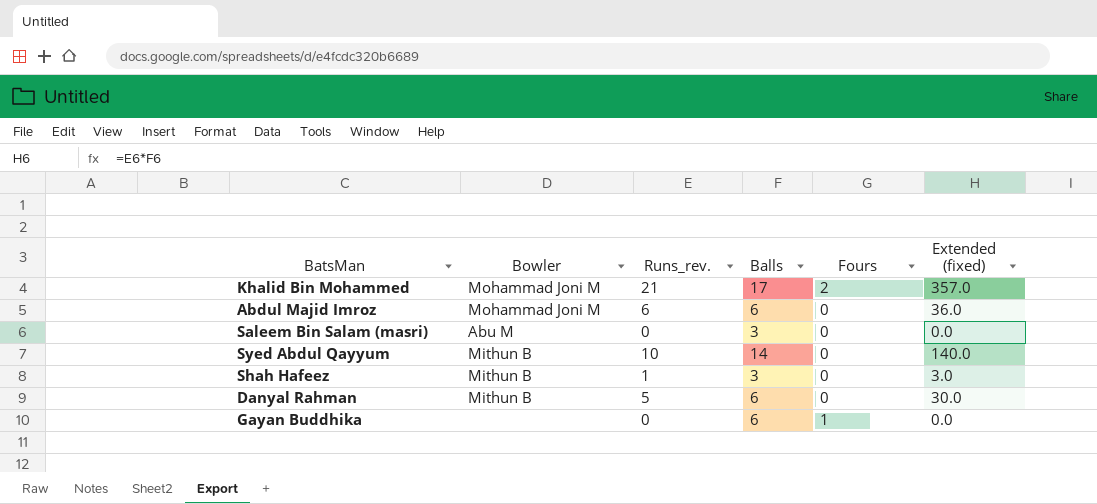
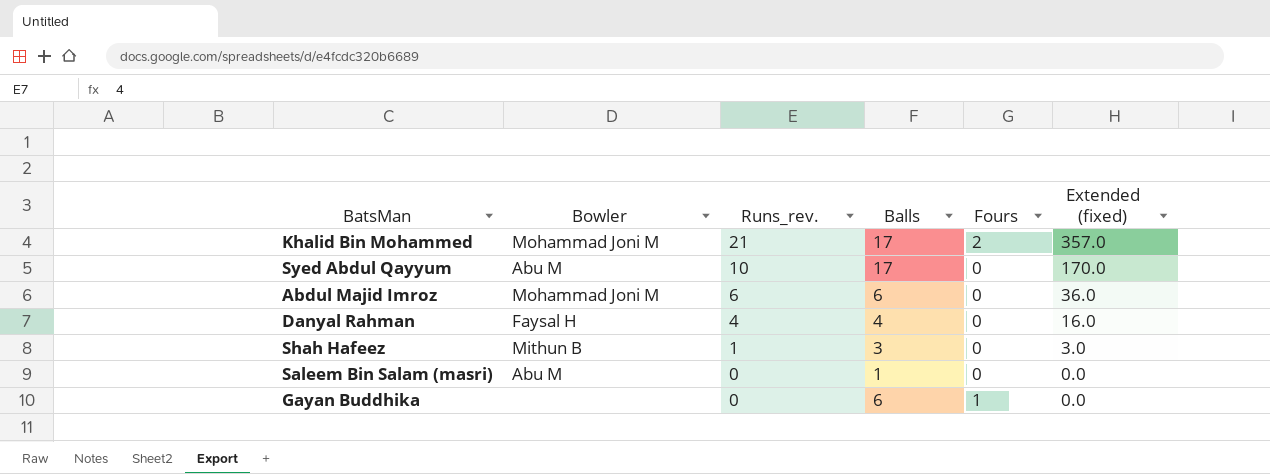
row order: none -> Runs_rev. descending
Syed Abdul Qayyum | Bowler: Mithun B -> Abu M
Syed Abdul Qayyum | Balls: 14 -> 17
Syed Abdul Qayyum | Extended (fixed): 140.0 -> 170.0
Danyal Rahman | Bowler: Mithun B -> Faysal H
Danyal Rahman | Runs_rev.: 5 -> 4
Danyal Rahman | Balls: 6 -> 4
Danyal Rahman | Extended (fixed): 30.0 -> 16.0
Saleem Bin Salam (masri) | Balls: 3 -> 1

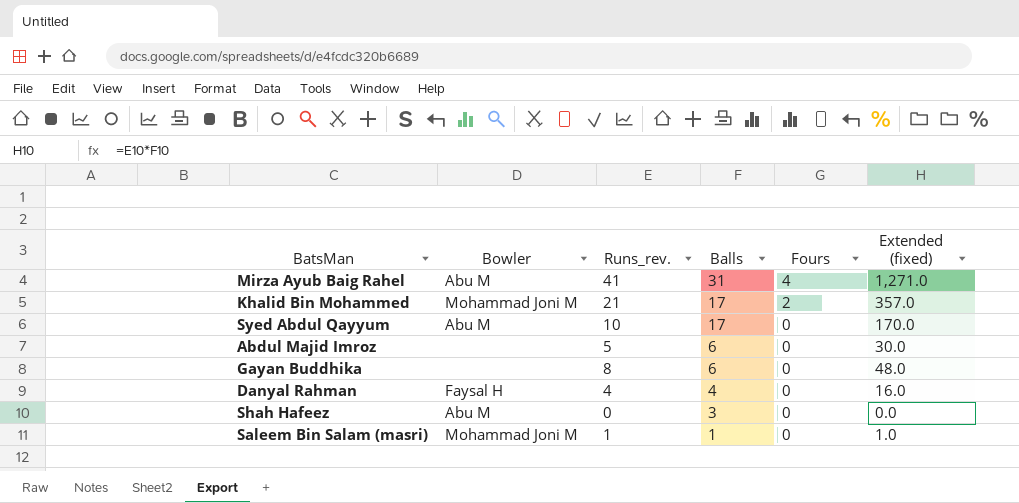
row order: Runs_rev. descending -> Balls descending
row Mirza Ayub Baig Rahel: none -> Abu M | 41 | 31 | 4 | 1,271.0
Abdul Majid Imroz | Bowler: Mohammad Joni M -> none
Abdul Majid Imroz | Runs_rev.: 6 -> 5
Abdul Majid Imroz | Extended (fixed): 36.0 -> 30.0
Gayan Buddhika | Runs_rev.: 0 -> 8
Gayan Buddhika | Fours: 1 -> 0
Gayan Buddhika | Extended (fixed): 0.0 -> 48.0
Shah Hafeez | Bowler: Mithun B -> Abu M
Shah Hafeez | Runs_rev.: 1 -> 0
Shah Hafeez | Extended (fixed): 3.0 -> 0.0
Saleem Bin Salam (masri) | Bowler: Abu M -> Mohammad Joni M
Saleem Bin Salam (masri) | Runs_rev.: 0 -> 1
Saleem Bin Salam (masri) | Extended (fixed): 0.0 -> 1.0

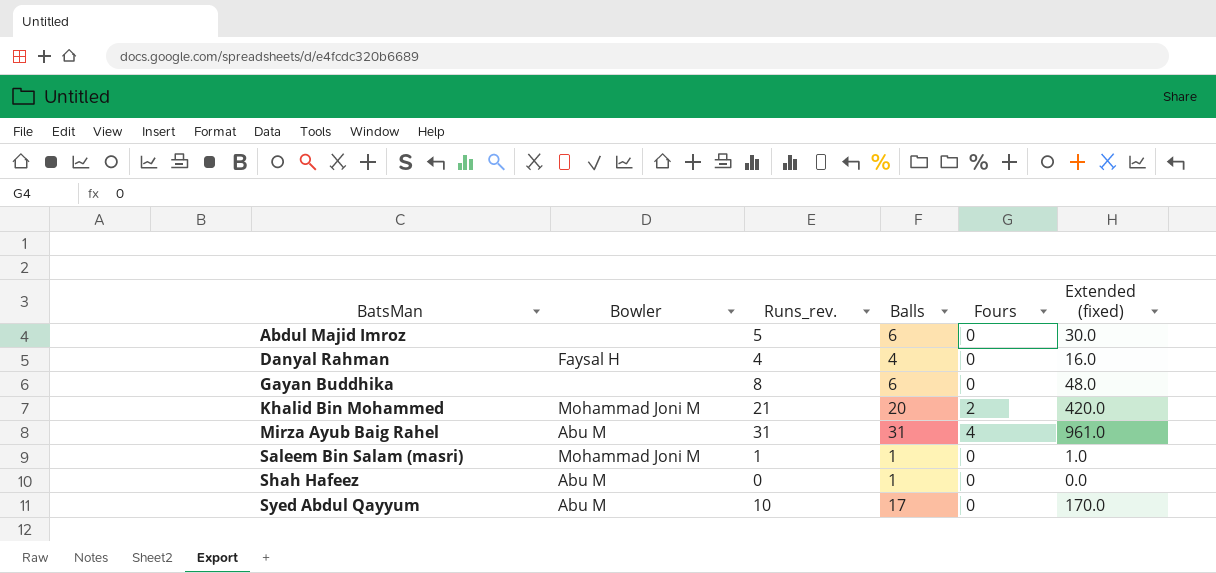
row order: Balls descending -> BatsMan ascending
Khalid Bin Mohammed | Balls: 17 -> 20
Khalid Bin Mohammed | Extended (fixed): 357.0 -> 420.0
Mirza Ayub Baig Rahel | Runs_rev.: 41 -> 31
Mirza Ayub Baig Rahel | Extended (fixed): 1,271.0 -> 961.0
Shah Hafeez | Balls: 3 -> 1

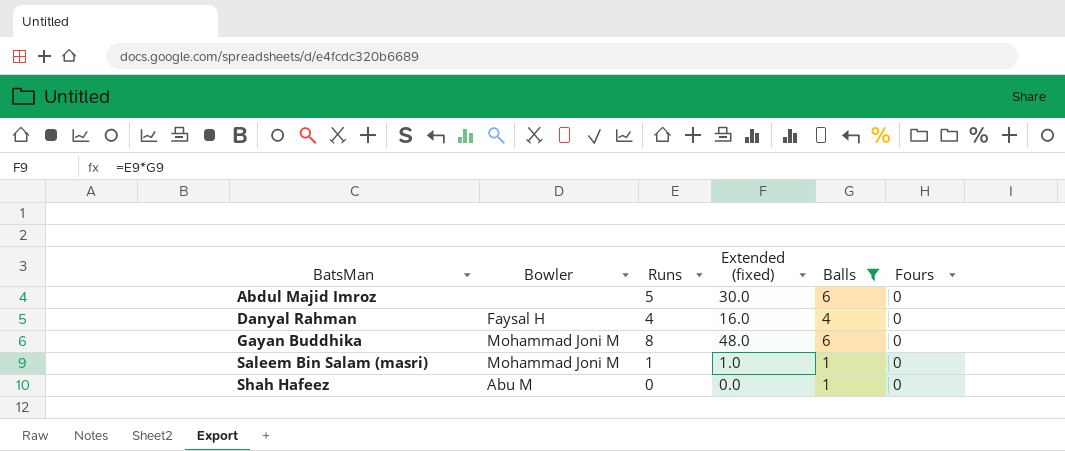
filter: none -> Balls <= 6
column name: Runs_rev. -> Runs
column Extended (fixed) | position: 6 -> 4
Gayan Buddhika | Bowler: none -> Mohammad Joni M

